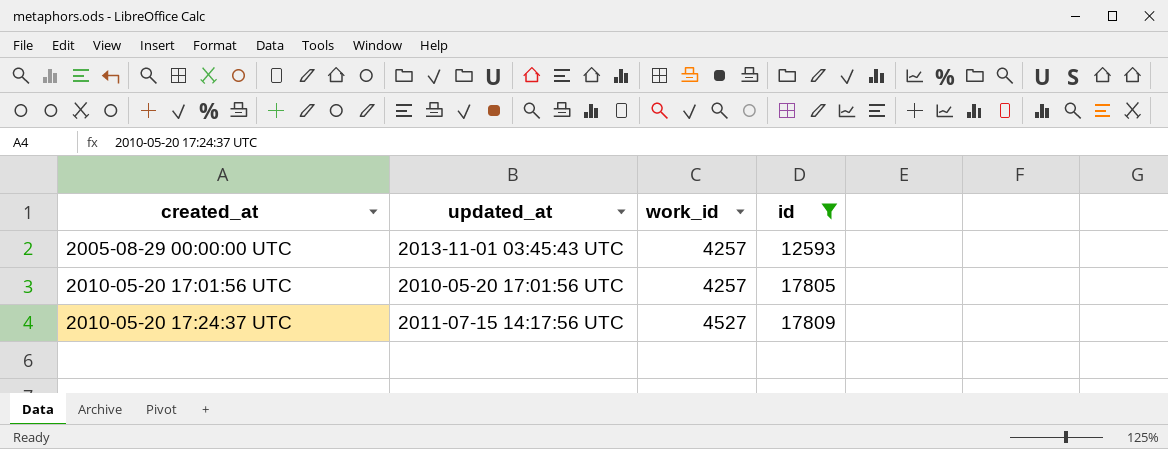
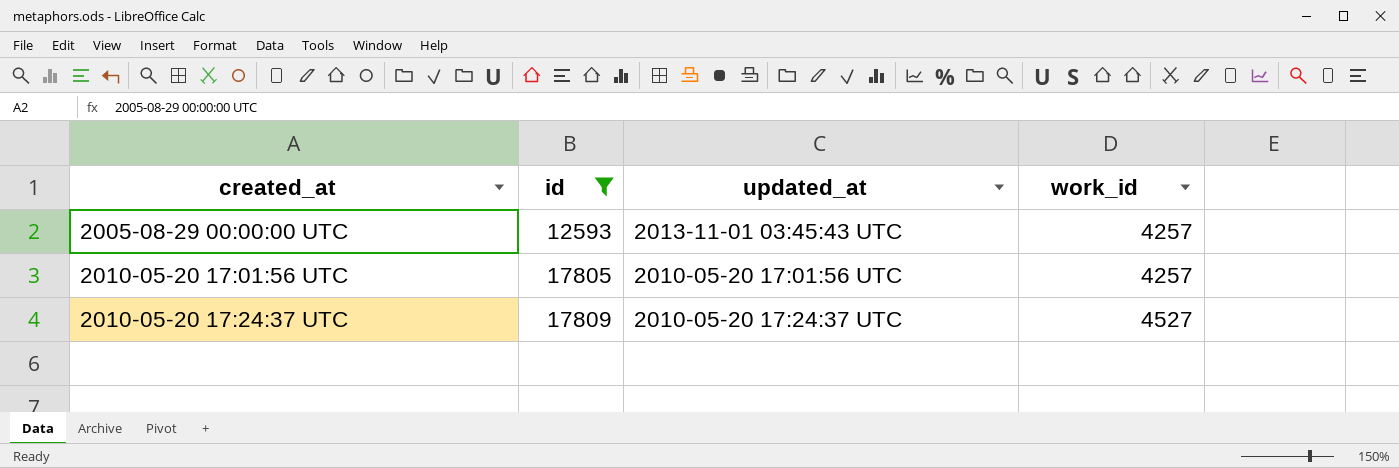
column id | position: 4 -> 2
2010-05-20 17:24:37 UTC | updated_at: 2011-07-15 14:17:56 UTC -> 2010-05-20 17:24:37 UTC

